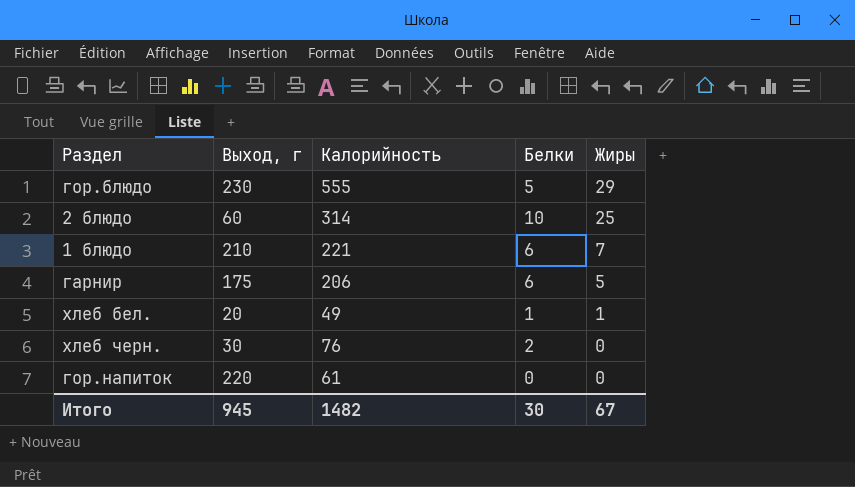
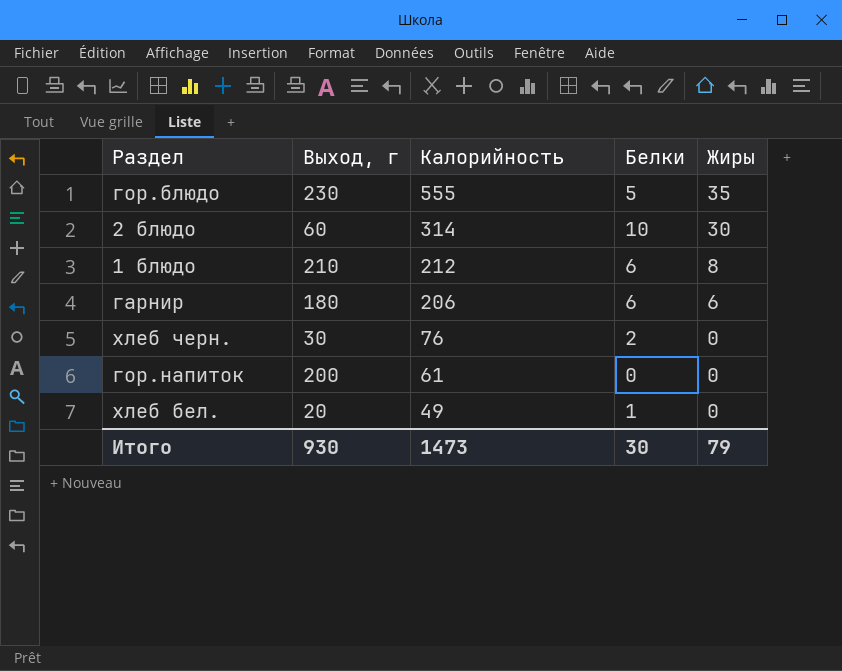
row order: Жиры descending -> Калорийность descending
гор.блюдо | Жиры: 29 -> 35
2 блюдо | Жиры: 25 -> 30
1 блюдо | Калорийность: 221 -> 212
1 блюдо | Жиры: 7 -> 8
гарнир | Выход, г: 175 -> 180
гарнир | Жиры: 5 -> 6
гор.напиток | Выход, г: 220 -> 200
хлеб бел. | Жиры: 1 -> 0
Итого | Выход, г: 945 -> 930
Итого | Калорийность: 1482 -> 1473
Итого | Жиры: 67 -> 79

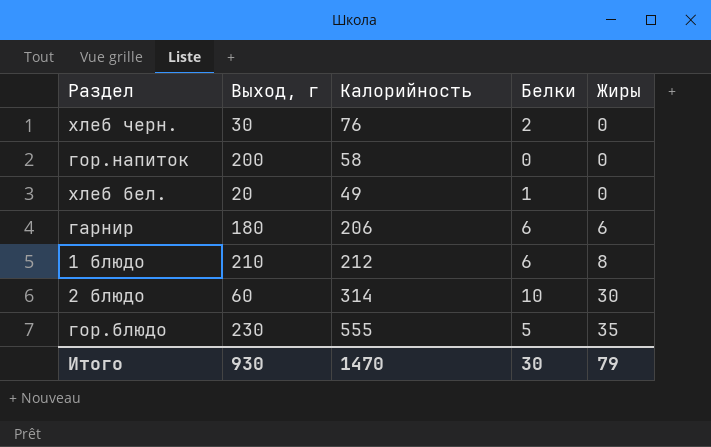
row order: Калорийность descending -> Жиры ascending
гор.напиток | Калорийность: 61 -> 58
Итого | Калорийность: 1473 -> 1470

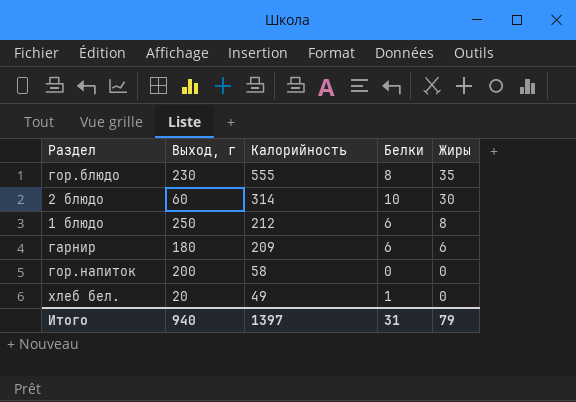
row order: Жиры ascending -> Калорийность descending
row хлеб черн.: 30 | 76 | 2 | 0 -> none
гор.блюдо | Белки: 5 -> 8
1 блюдо | Выход, г: 210 -> 250
гарнир | Калорийность: 206 -> 209
Итого | Выход, г: 930 -> 940
Итого | Калорийность: 1470 -> 1397
Итого | Белки: 30 -> 31

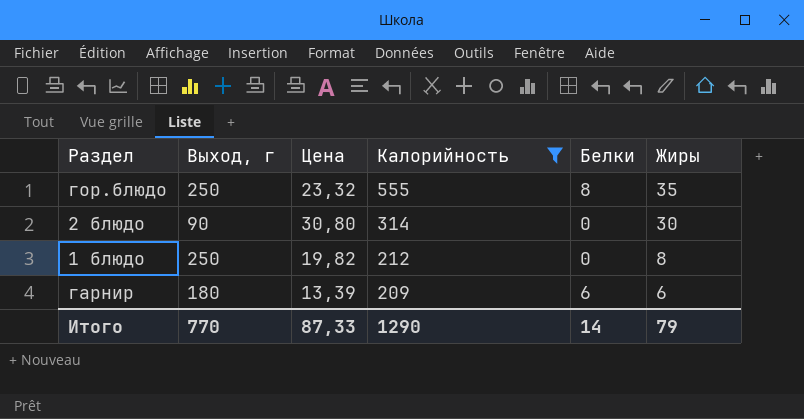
filter: none -> Калорийность >= 209
column Цена | position: none -> 3
гор.блюдо | Выход, г: 230 -> 250
2 блюдо | Выход, г: 60 -> 90
2 блюдо | Белки: 10 -> 0
1 блюдо | Белки: 6 -> 0
Итого | Выход, г: 940 -> 770
Итого | Калорийность: 1397 -> 1290
Итого | Белки: 31 -> 14

